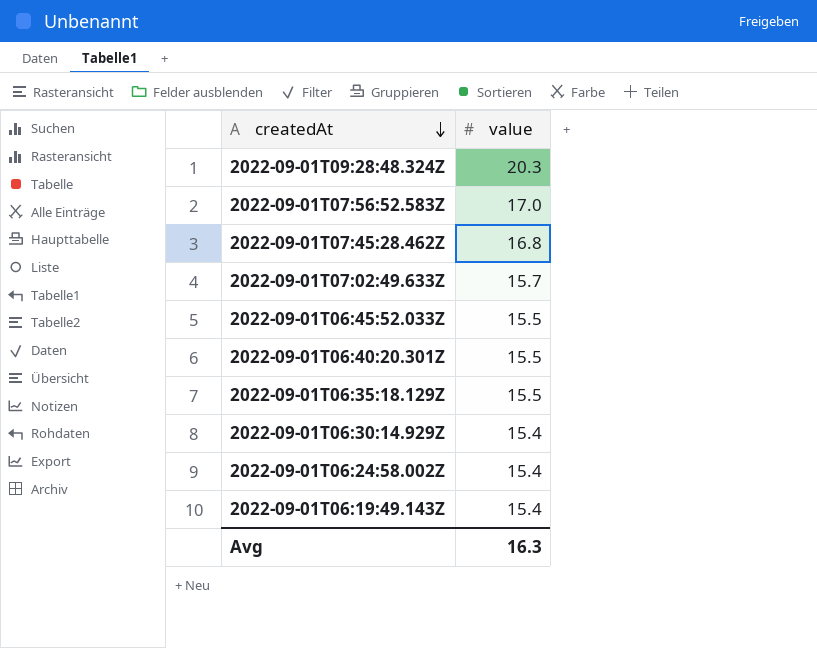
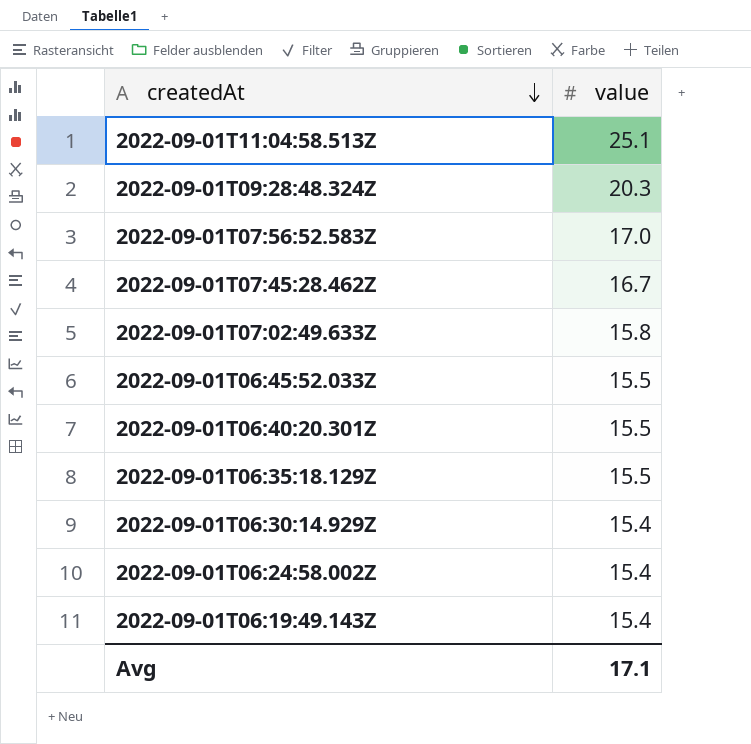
row 2022-09-01T11:04:58.513Z: none -> 25.1
2022-09-01T07:45:28.462Z | value: 16.8 -> 16.7
2022-09-01T07:02:49.633Z | value: 15.7 -> 15.8
Avg | value: 16.3 -> 17.1

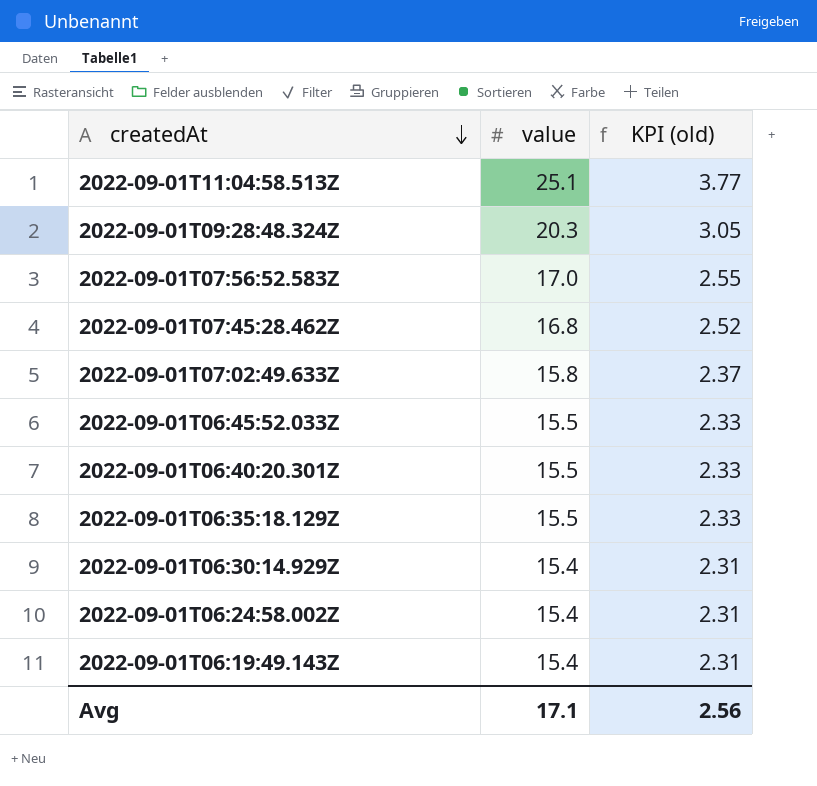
column KPI (old) | formula: none -> [value] * 0.15
2022-09-01T07:45:28.462Z | value: 16.7 -> 16.8

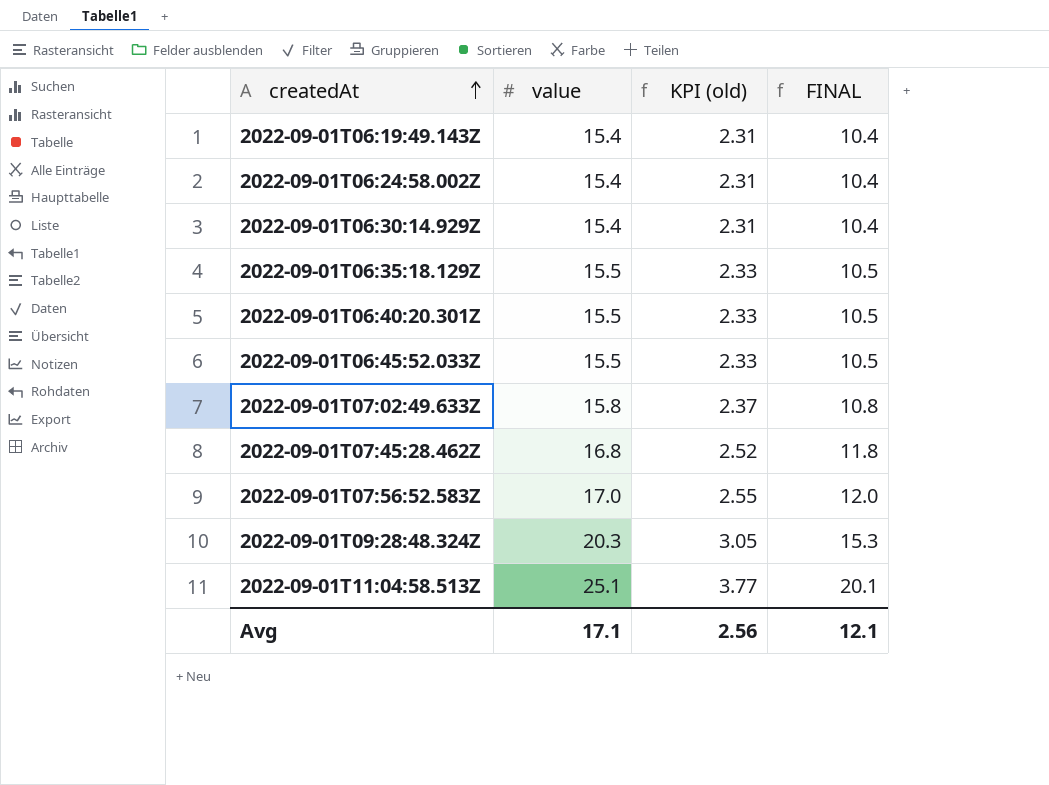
row order: createdAt descending -> createdAt ascending
column FINAL | formula: none -> [value] - 5

